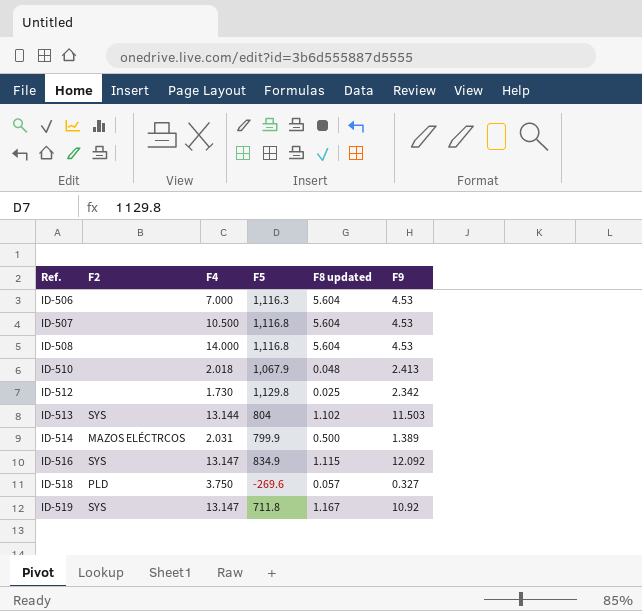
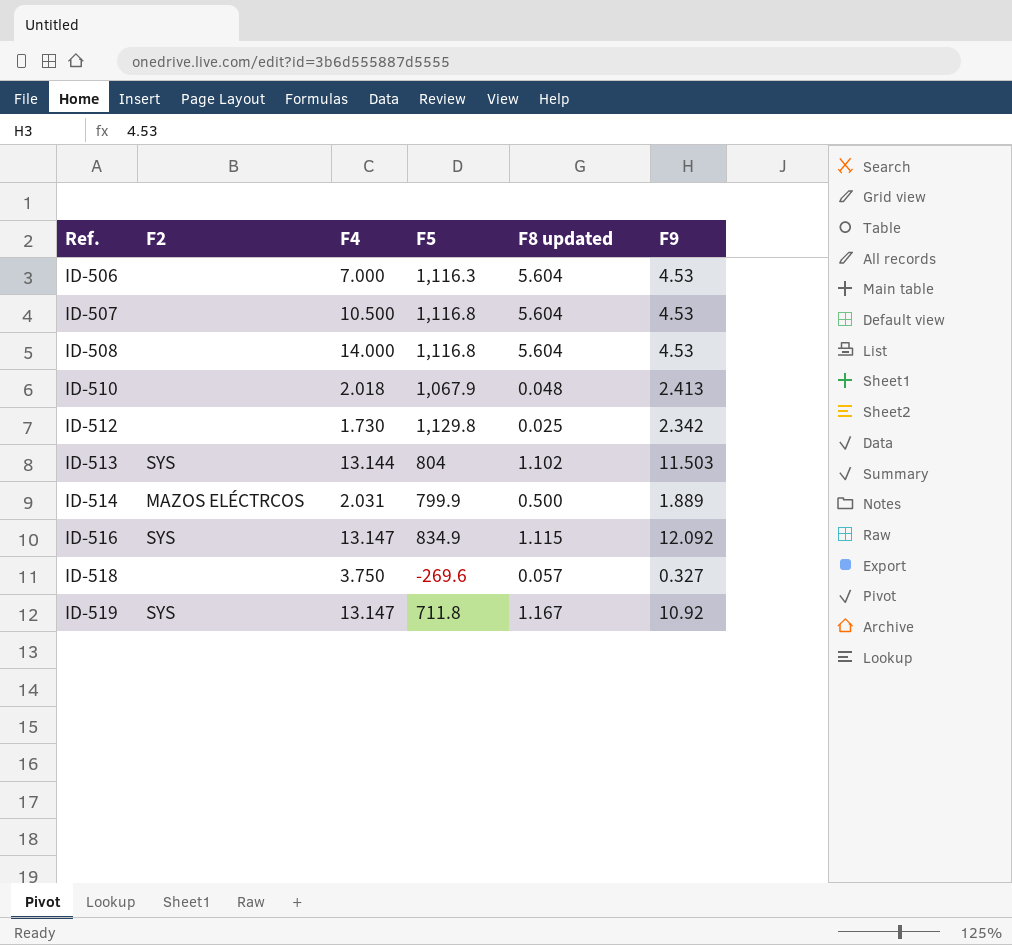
ID-514 | F9: 1.389 -> 1.889
ID-518 | F2: PLD -> none

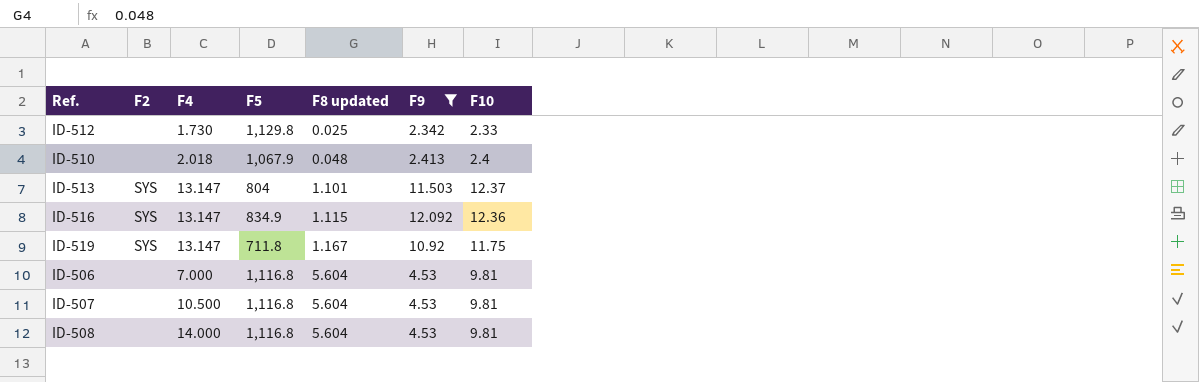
filter: none -> F9 >= 2.342
row order: Ref. ascending -> F8 updated ascending
column F10 | position: none -> 7
ID-513 | F4: 13.144 -> 13.147
ID-513 | F8 updated: 1.102 -> 1.101
ID-506 | F5: 1,116.3 -> 1,116.8

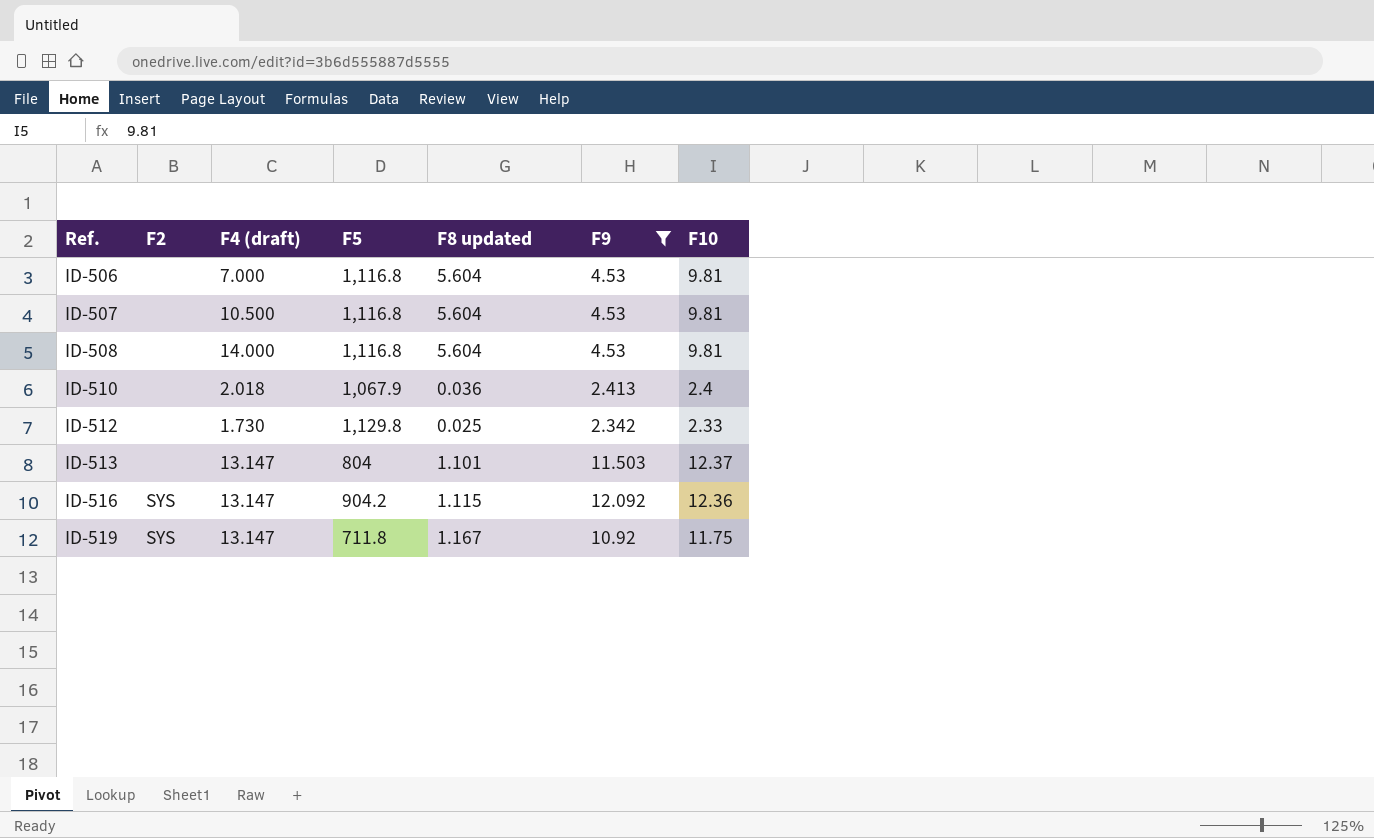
row order: F8 updated ascending -> Ref. ascending
column name: F4 -> F4 (draft)
ID-510 | F8 updated: 0.048 -> 0.036
ID-513 | F2: SYS -> none
ID-516 | F5: 834.9 -> 904.2

